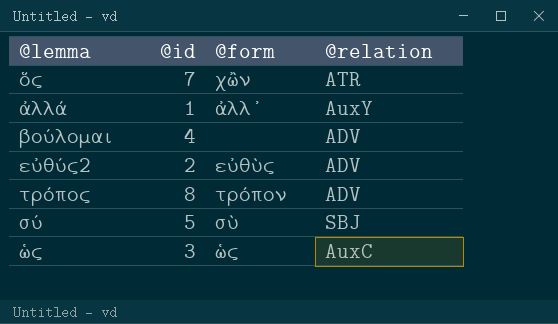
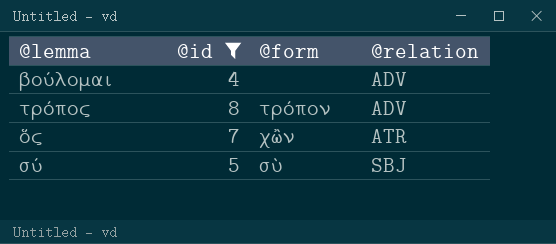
filter: none -> @id >= 4
row order: none -> @relation ascending

